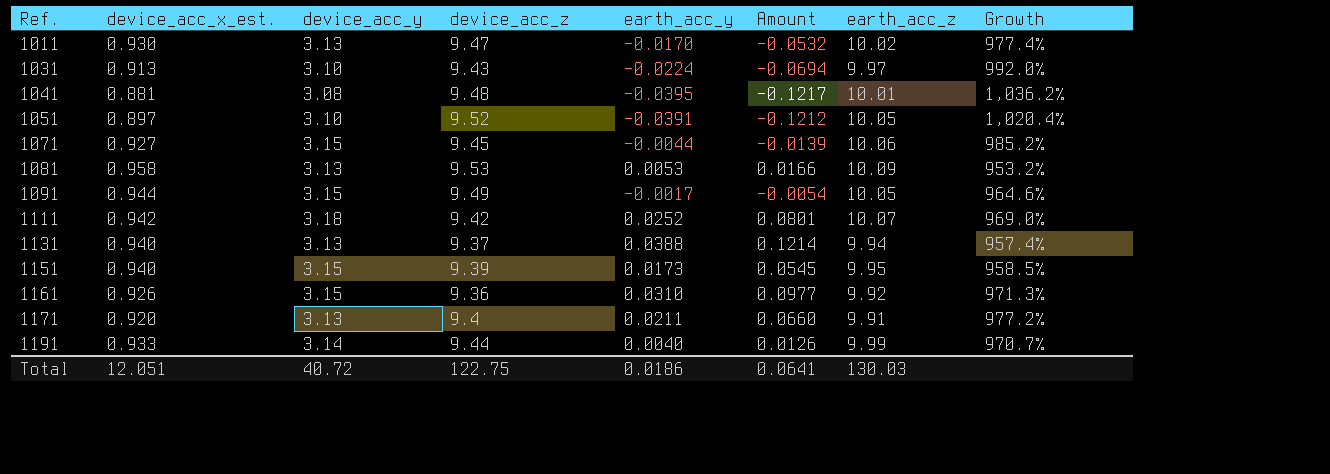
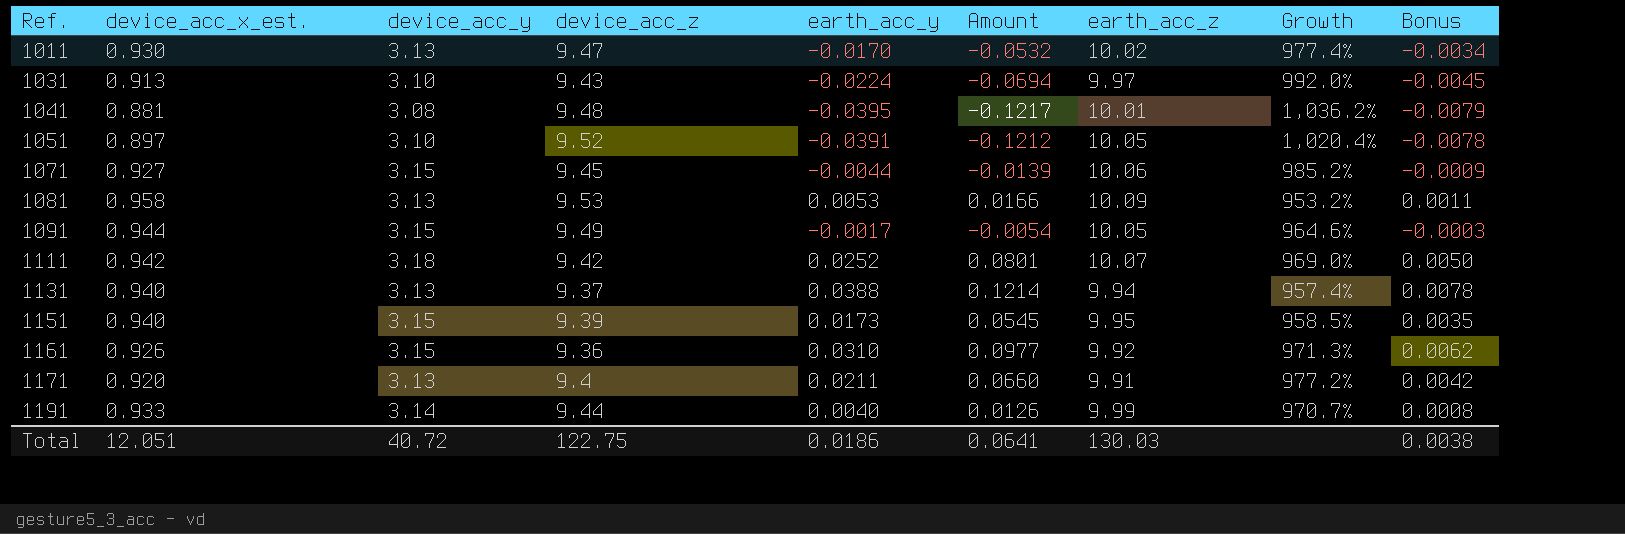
column Bonus | formula: none -> [earth_acc_y] * 0.2

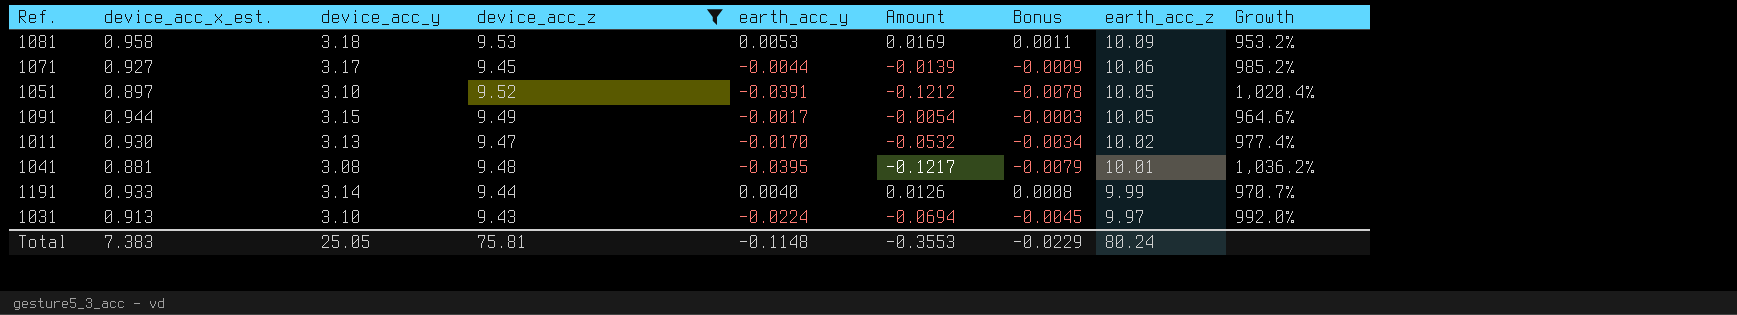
filter: none -> device_acc_z >= 9.43
row order: Ref. ascending -> earth_acc_z descending
column Bonus | position: 9 -> 7
1081 | device_acc_y: 3.13 -> 3.18
1081 | Amount: 0.0166 -> 0.0169
1071 | device_acc_y: 3.15 -> 3.17
Total | device_acc_x_est.: 12.051 -> 7.383
Total | device_acc_y: 40.72 -> 25.05
Total | device_acc_z: 122.75 -> 75.81
Total | earth_acc_y: 0.0186 -> -0.1148
Total | Amount: 0.0641 -> -0.3553
Total | Bonus: 0.0038 -> -0.0229
Total | earth_acc_z: 130.03 -> 80.24

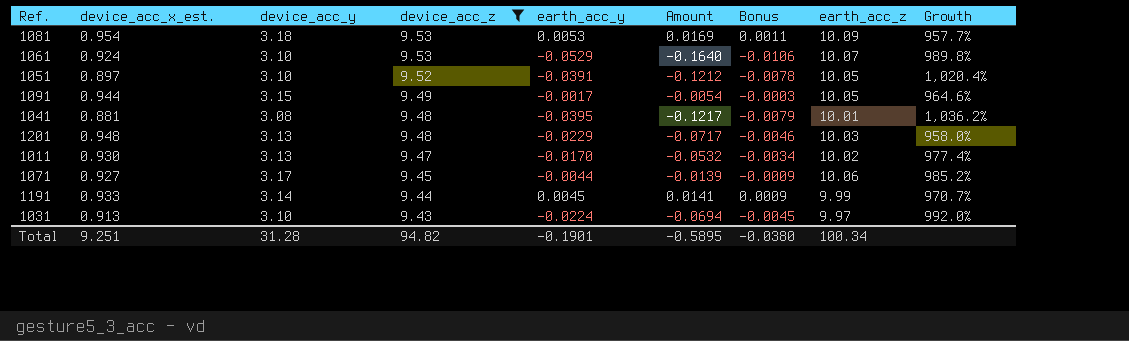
row order: earth_acc_z descending -> device_acc_z descending
1081 | device_acc_x_est.: 0.958 -> 0.954
1081 | Growth: 953.2% -> 957.7%
row 1061: none -> 0.924 | 3.10 | 9.53 | -0.0529 | -0.1640 | -0.0106 | 10.07 | 989.8%
row 1201: none -> 0.948 | 3.13 | 9.48 | -0.0229 | -0.0717 | -0.0046 | 10.03 | 958.0%
1191 | earth_acc_y: 0.0040 -> 0.0045
1191 | Amount: 0.0126 -> 0.0141
1191 | Bonus: 0.0008 -> 0.0009
Total | device_acc_x_est.: 7.383 -> 9.251
Total | device_acc_y: 25.05 -> 31.28
Total | device_acc_z: 75.81 -> 94.82
Total | earth_acc_y: -0.1148 -> -0.1901
Total | Amount: -0.3553 -> -0.5895
Total | Bonus: -0.0229 -> -0.0380
Total | earth_acc_z: 80.24 -> 100.34

